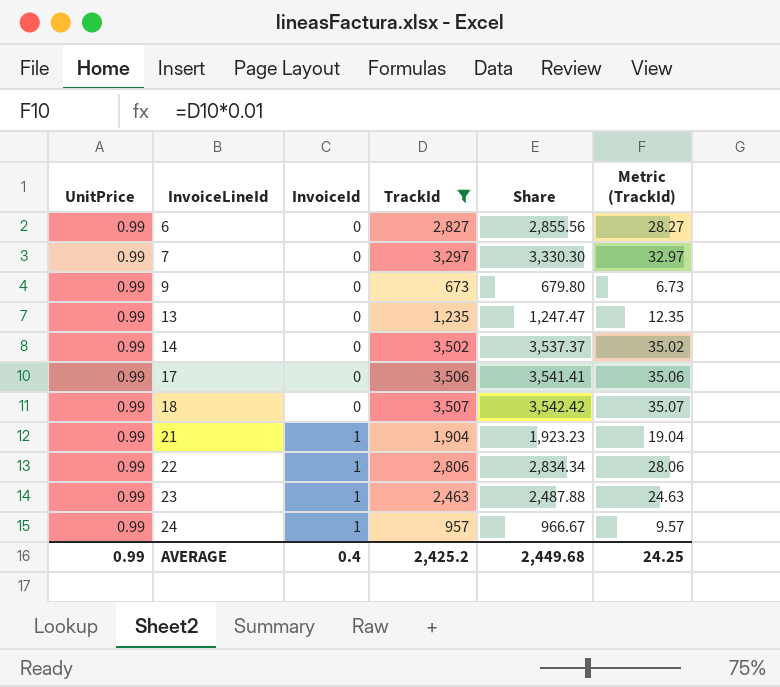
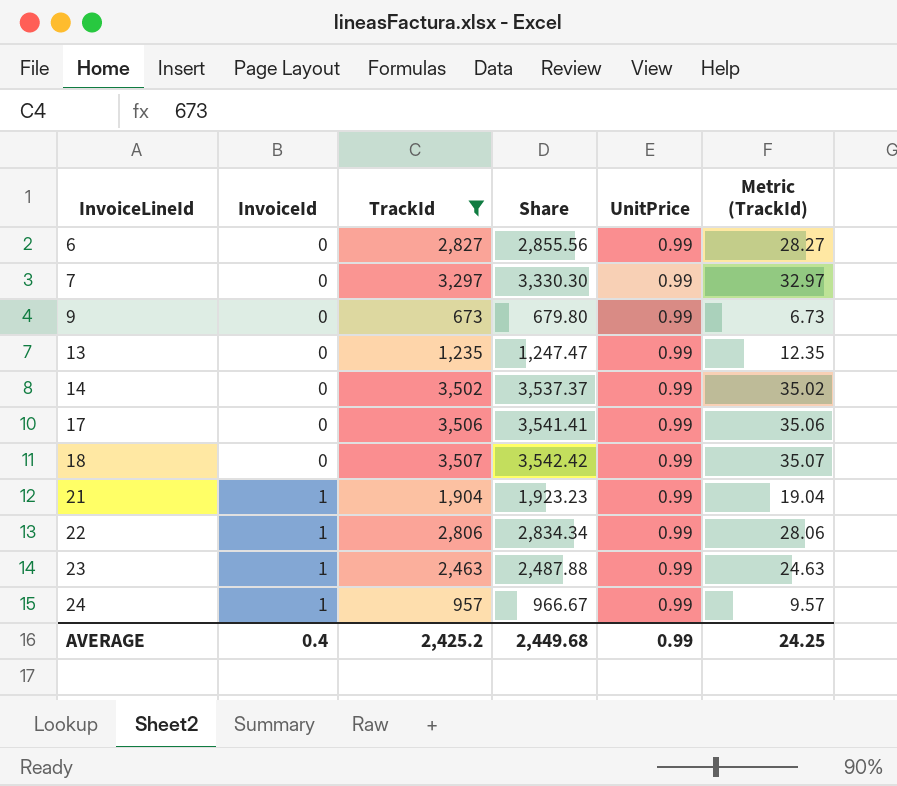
column UnitPrice | position: 1 -> 5

